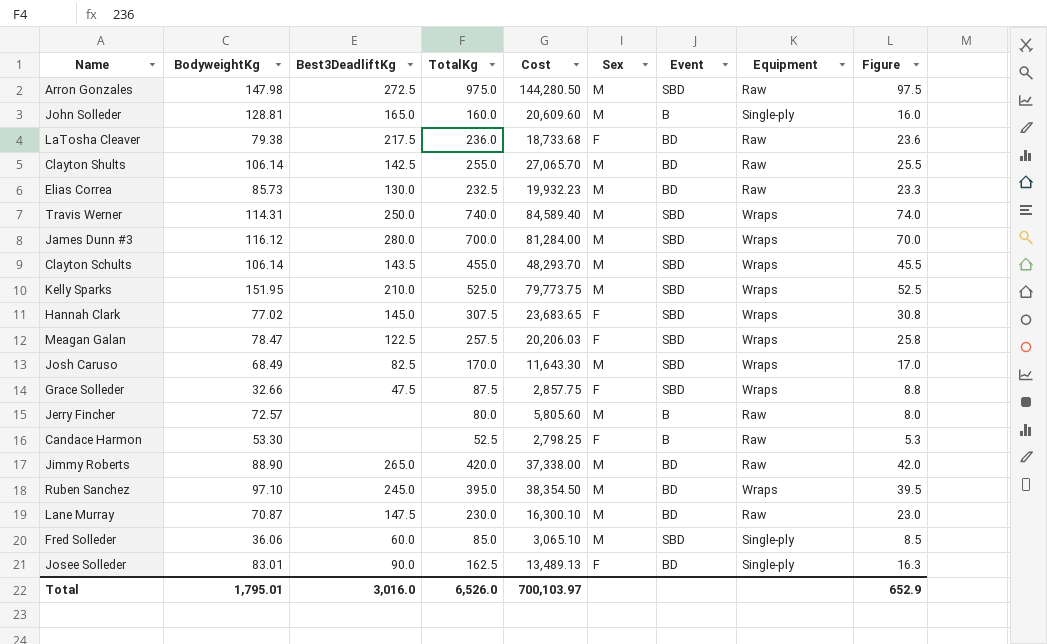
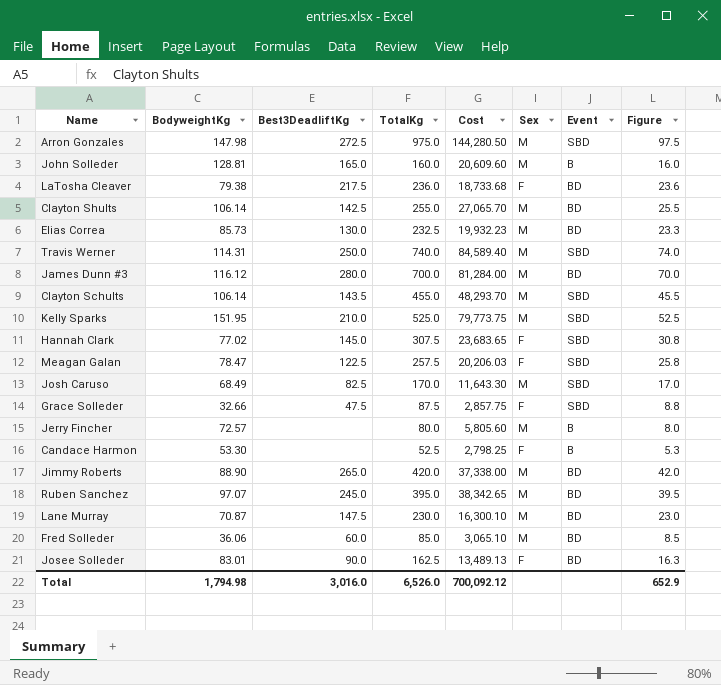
column Equipment | position: 8 -> none
James Dunn #3 | Event: SBD -> BD
Ruben Sanchez | BodyweightKg: 97.10 -> 97.07
Ruben Sanchez | Cost: 38,354.50 -> 38,342.65
Fred Solleder | Event: SBD -> BD
Total | BodyweightKg: 1,795.01 -> 1,794.98
Total | Cost: 700,103.97 -> 700,092.12

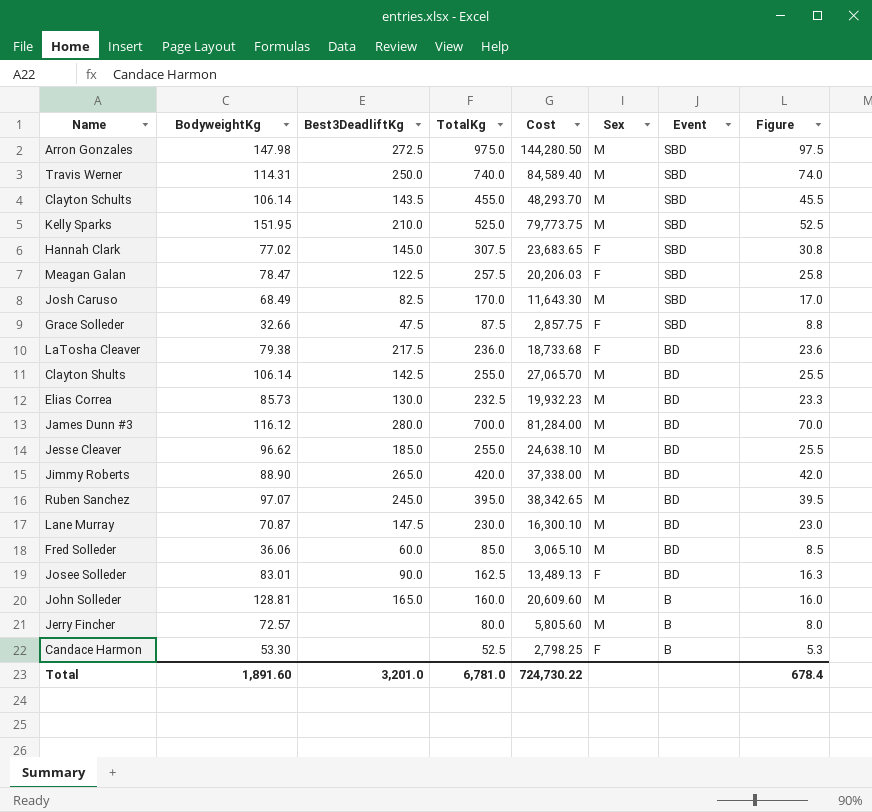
row order: none -> Event descending
row Jesse Cleaver: none -> 96.62 | 185.0 | 255.0 | 24,638.10 | M | BD | 25.5
Total | BodyweightKg: 1,794.98 -> 1,891.60
Total | Best3DeadliftKg: 3,016.0 -> 3,201.0
Total | TotalKg: 6,526.0 -> 6,781.0
Total | Cost: 700,092.12 -> 724,730.22
Total | Figure: 652.9 -> 678.4

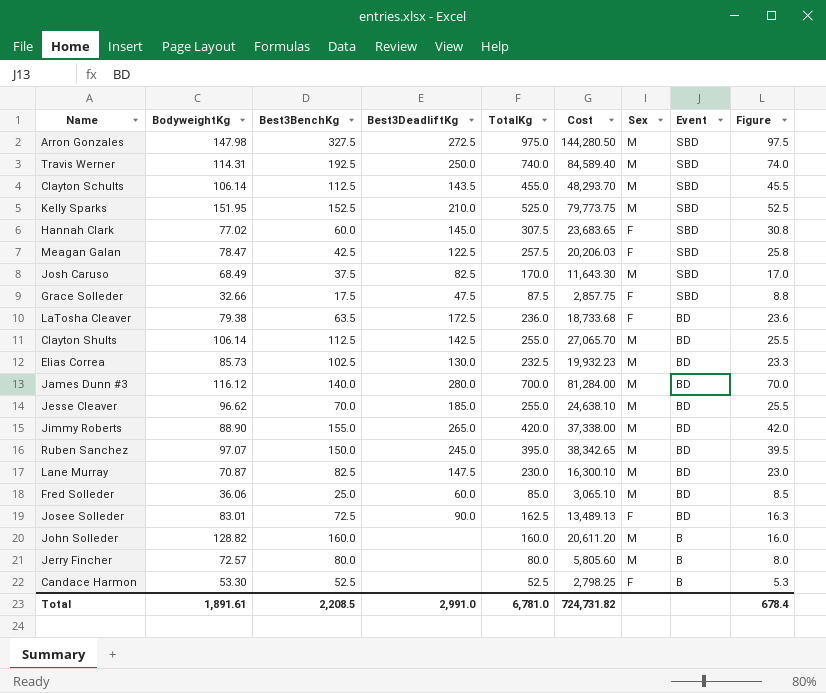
column Best3BenchKg | position: none -> 3
LaTosha Cleaver | Best3DeadliftKg: 217.5 -> 172.5
John Solleder | BodyweightKg: 128.81 -> 128.82
John Solleder | Best3DeadliftKg: 165.0 -> none
John Solleder | Cost: 20,609.60 -> 20,611.20
Total | BodyweightKg: 1,891.60 -> 1,891.61
Total | Best3DeadliftKg: 3,201.0 -> 2,991.0
Total | Cost: 724,730.22 -> 724,731.82

